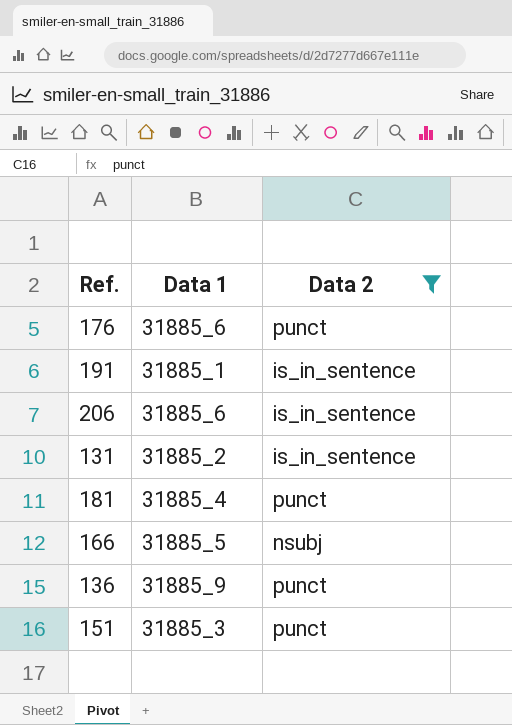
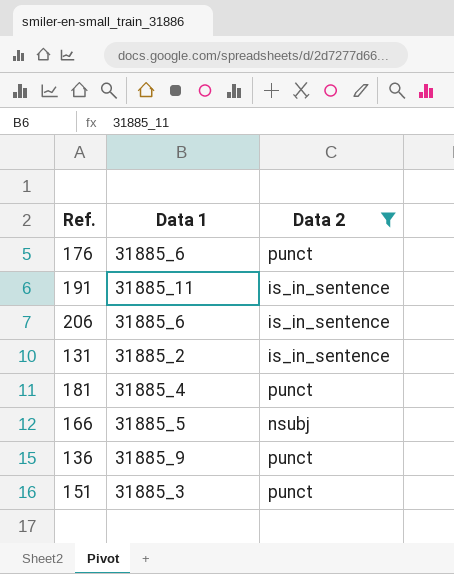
191 | Data 1: 31885_1 -> 31885_11

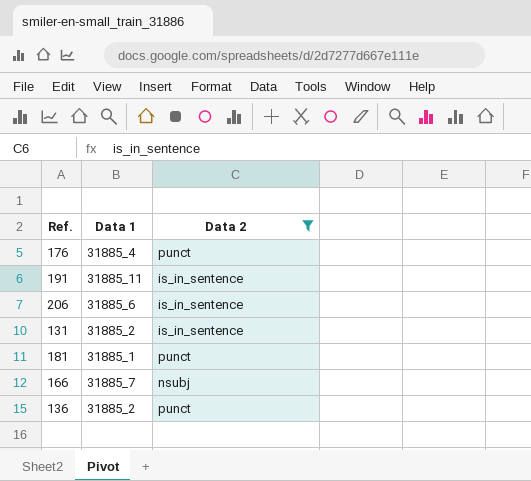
row 151: 31885_3 | punct -> none
176 | Data 1: 31885_6 -> 31885_4
181 | Data 1: 31885_4 -> 31885_1
166 | Data 1: 31885_5 -> 31885_7
136 | Data 1: 31885_9 -> 31885_2

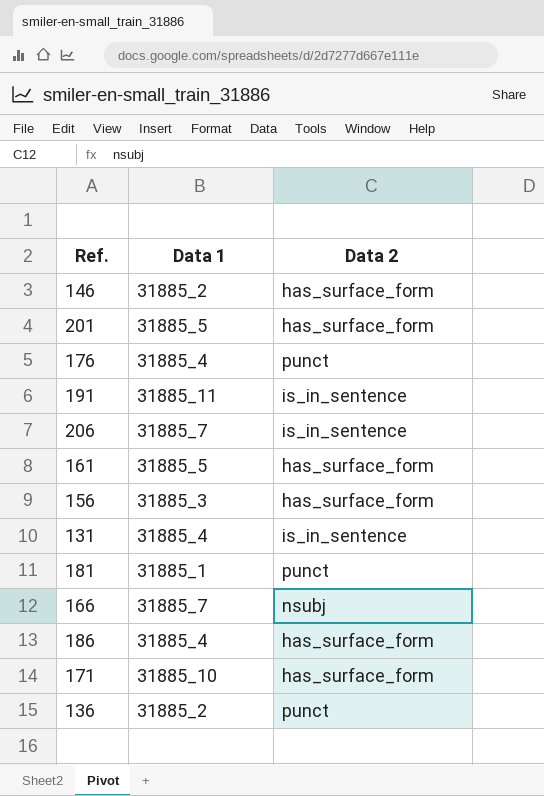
filter: Data 2 != has_surface_form -> none
206 | Data 1: 31885_6 -> 31885_7
131 | Data 1: 31885_2 -> 31885_4

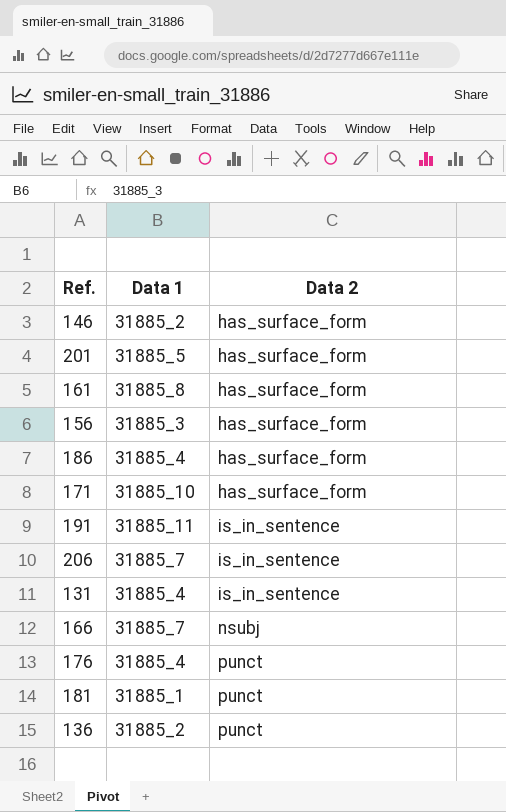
row order: none -> Data 2 ascending
161 | Data 1: 31885_5 -> 31885_8

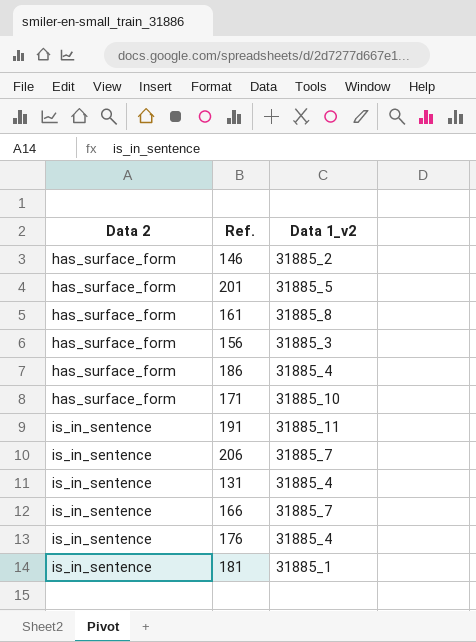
column Data 2 | position: 3 -> 1
column name: Data 1 -> Data 1_v2
row 136: 31885_2 | punct -> none
166 | Data 2: nsubj -> is_in_sentence
176 | Data 2: punct -> is_in_sentence
181 | Data 2: punct -> is_in_sentence

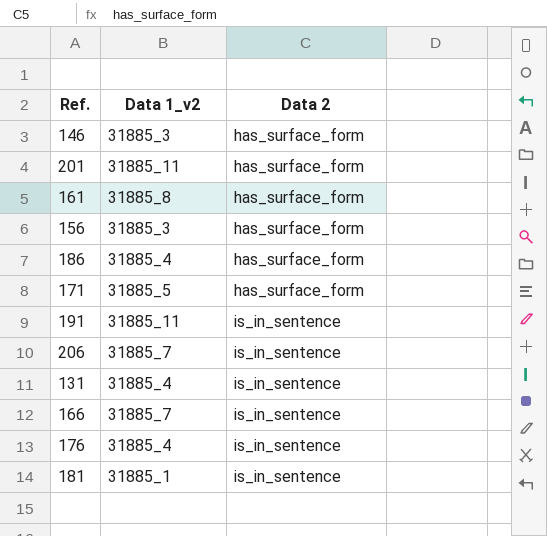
column Data 2 | position: 1 -> 3
146 | Data 1_v2: 31885_2 -> 31885_3
201 | Data 1_v2: 31885_5 -> 31885_11
171 | Data 1_v2: 31885_10 -> 31885_5

